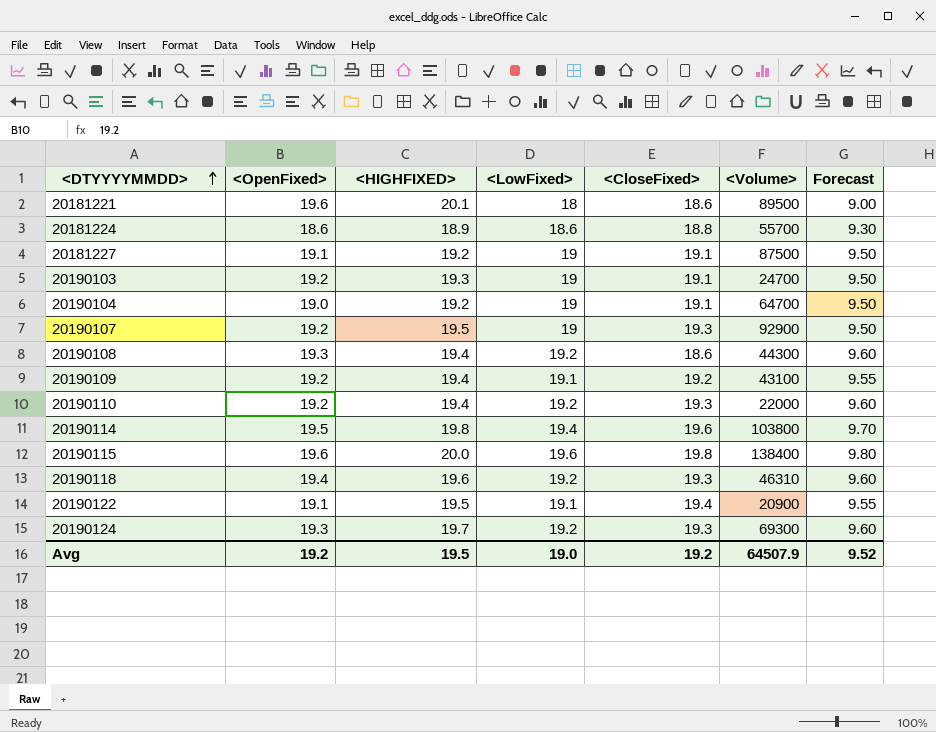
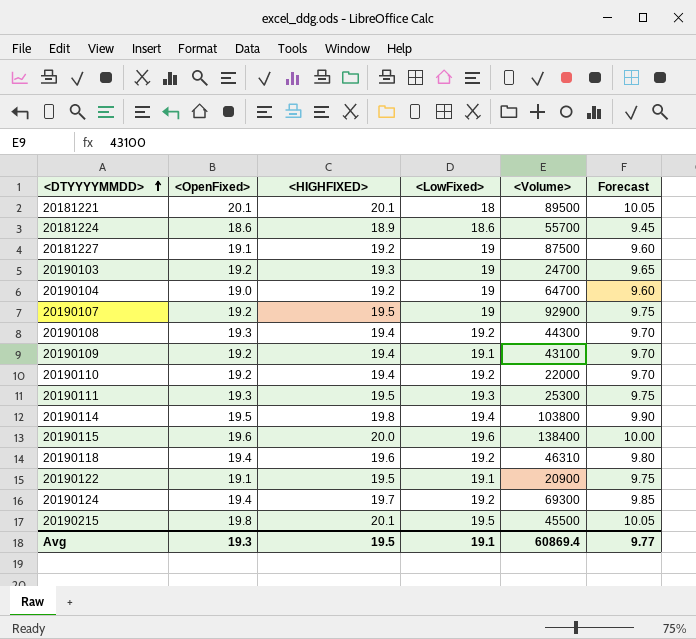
column <CloseFixed> | position: 5 -> none
column Forecast | formula: [<LowFixed>] * 0.5 -> [<HIGHFIXED>] * 0.5
20181221 | <OpenFixed>: 19.6 -> 20.1
row 20190111: none -> 19.3 | 19.5 | 19.3 | 25300 | 9.75
20190124 | <OpenFixed>: 19.3 -> 19.4
row 20190215: none -> 19.8 | 20.1 | 19.5 | 45500 | 10.05
Avg | <OpenFixed>: 19.2 -> 19.3
Avg | <LowFixed>: 19.0 -> 19.1
Avg | <Volume>: 64507.9 -> 60869.4
Avg | Forecast: 9.52 -> 9.77

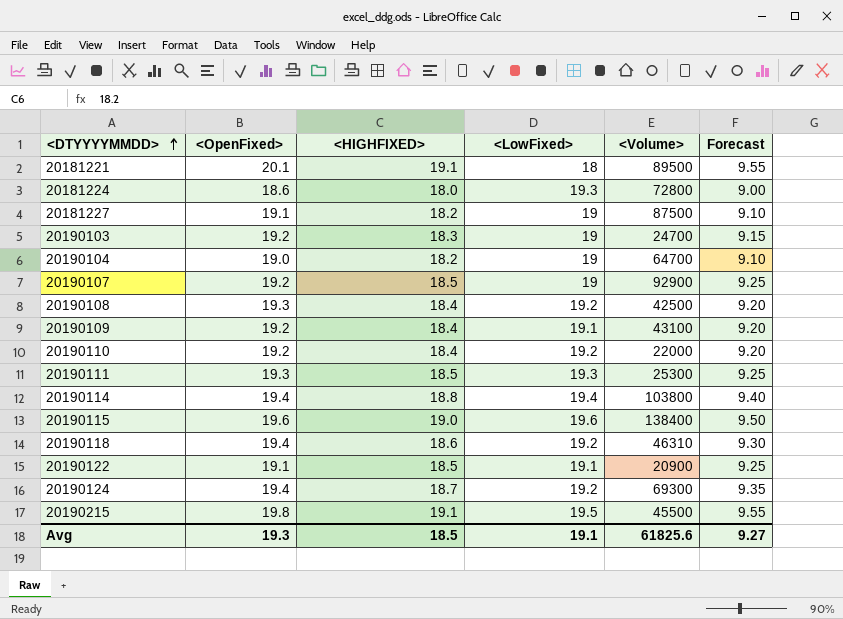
20181221 | <HIGHFIXED>: 20.1 -> 19.1
20181221 | Forecast: 10.05 -> 9.55
20181224 | <HIGHFIXED>: 18.9 -> 18.0
20181224 | <LowFixed>: 18.6 -> 19.3
20181224 | <Volume>: 55700 -> 72800
20181224 | Forecast: 9.45 -> 9.00
20181227 | <HIGHFIXED>: 19.2 -> 18.2
20181227 | Forecast: 9.60 -> 9.10
20190103 | <HIGHFIXED>: 19.3 -> 18.3
20190103 | Forecast: 9.65 -> 9.15
20190104 | <HIGHFIXED>: 19.2 -> 18.2
20190104 | Forecast: 9.60 -> 9.10
20190107 | <HIGHFIXED>: 19.5 -> 18.5
20190107 | Forecast: 9.75 -> 9.25
20190108 | <HIGHFIXED>: 19.4 -> 18.4
20190108 | <Volume>: 44300 -> 42500
20190108 | Forecast: 9.70 -> 9.20
20190109 | <HIGHFIXED>: 19.4 -> 18.4
20190109 | Forecast: 9.70 -> 9.20
20190110 | <HIGHFIXED>: 19.4 -> 18.4
20190110 | Forecast: 9.70 -> 9.20
20190111 | <HIGHFIXED>: 19.5 -> 18.5
20190111 | Forecast: 9.75 -> 9.25
20190114 | <OpenFixed>: 19.5 -> 19.4
20190114 | <HIGHFIXED>: 19.8 -> 18.8
20190114 | Forecast: 9.90 -> 9.40
20190115 | <HIGHFIXED>: 20.0 -> 19.0
20190115 | Forecast: 10.00 -> 9.50
20190118 | <HIGHFIXED>: 19.6 -> 18.6
20190118 | Forecast: 9.80 -> 9.30
20190122 | <HIGHFIXED>: 19.5 -> 18.5
20190122 | Forecast: 9.75 -> 9.25
20190124 | <HIGHFIXED>: 19.7 -> 18.7
20190124 | Forecast: 9.85 -> 9.35
20190215 | <HIGHFIXED>: 20.1 -> 19.1
20190215 | Forecast: 10.05 -> 9.55
Avg | <HIGHFIXED>: 19.5 -> 18.5
Avg | <Volume>: 60869.4 -> 61825.6
Avg | Forecast: 9.77 -> 9.27

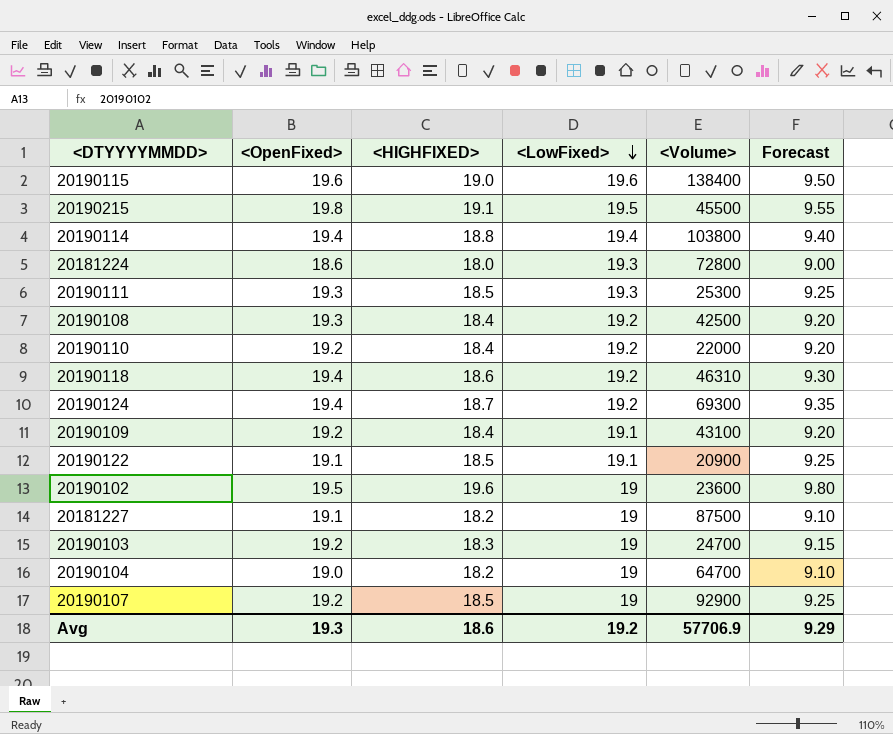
row order: <DTYYYYMMDD> ascending -> <LowFixed> descending
row 20181221: 20.1 | 19.1 | 18 | 89500 | 9.55 -> none
row 20190102: none -> 19.5 | 19.6 | 19 | 23600 | 9.80
Avg | <HIGHFIXED>: 18.5 -> 18.6
Avg | <LowFixed>: 19.1 -> 19.2
Avg | <Volume>: 61825.6 -> 57706.9
Avg | Forecast: 9.27 -> 9.29

